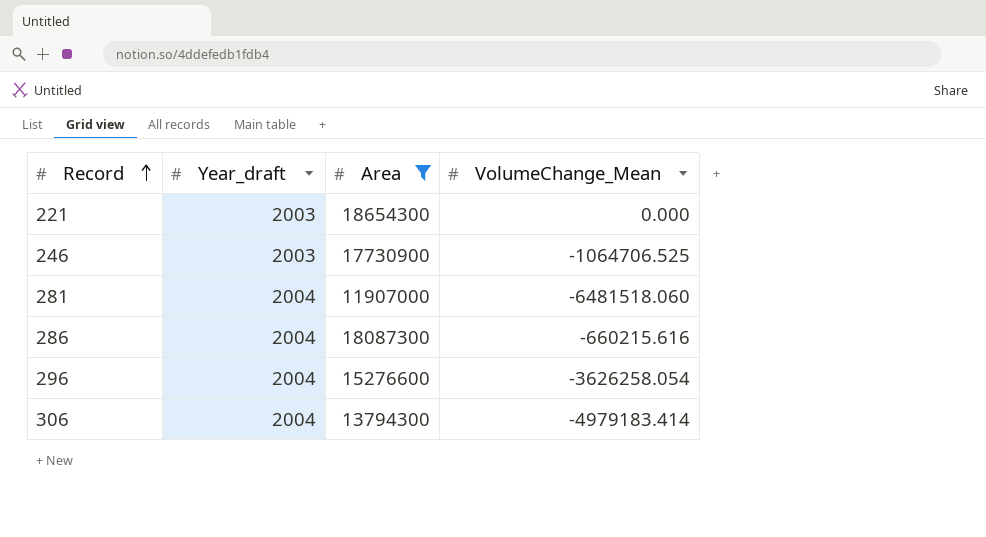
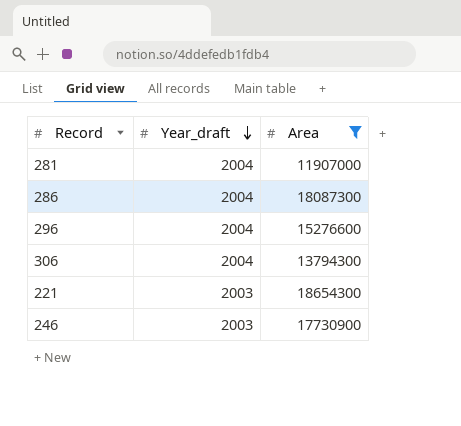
row order: Record ascending -> Year_draft descending
column VolumeChange_Mean | position: 4 -> none

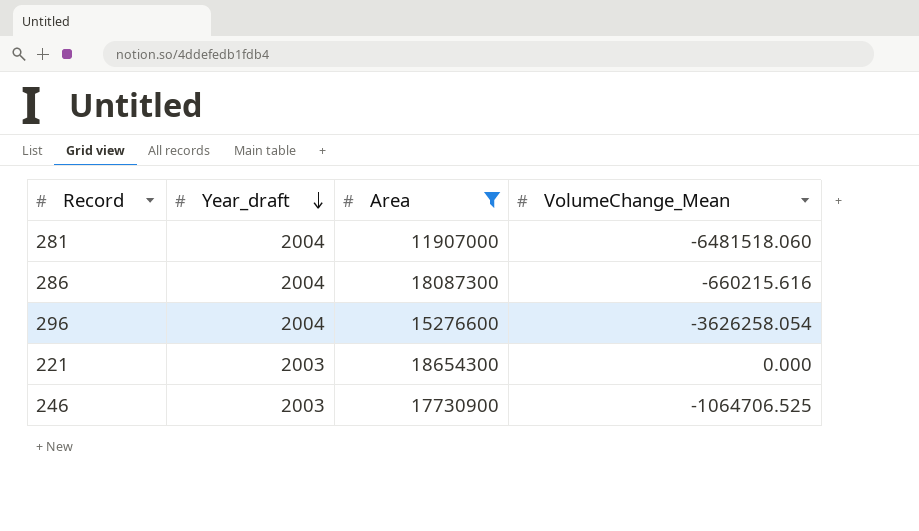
column VolumeChange_Mean | position: none -> 4
row 306: 2004 | 13794300 -> none

